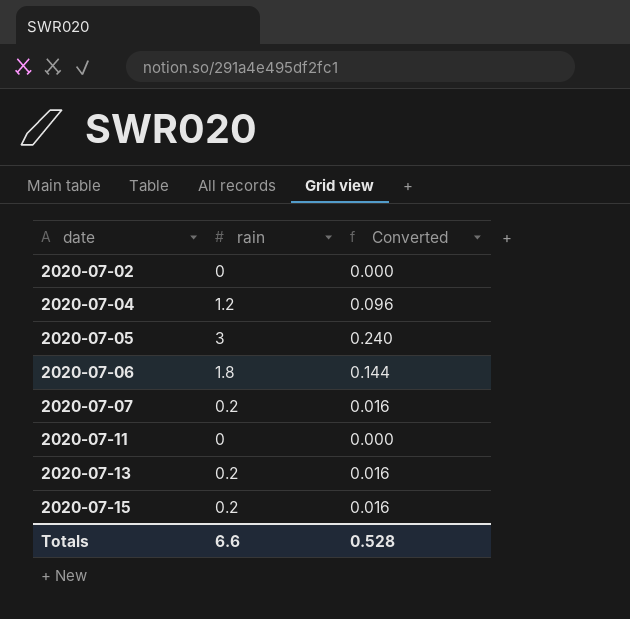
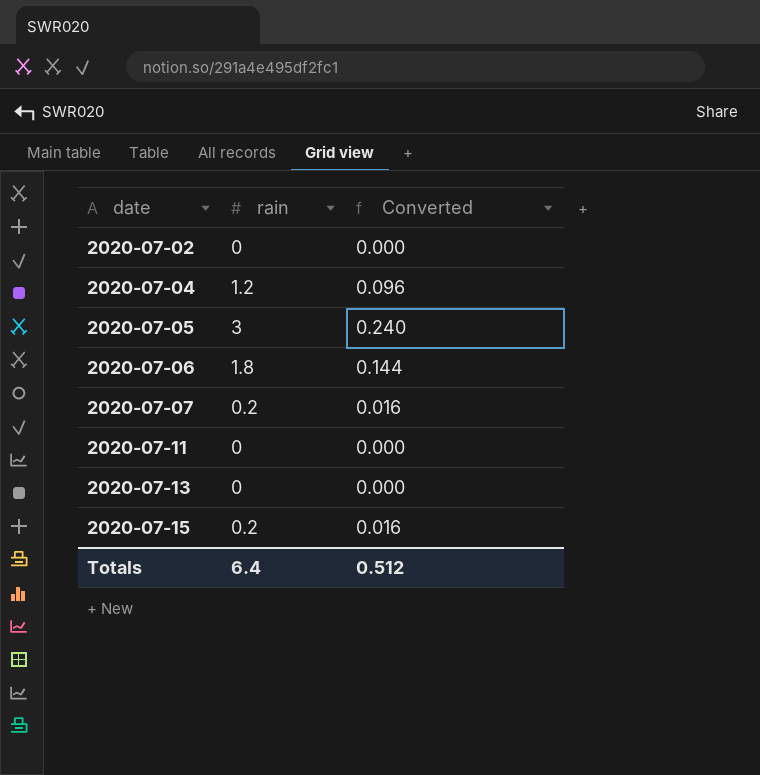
2020-07-13 | rain: 0.2 -> 0
2020-07-13 | Converted: 0.016 -> 0.000
Totals | rain: 6.6 -> 6.4
Totals | Converted: 0.528 -> 0.512

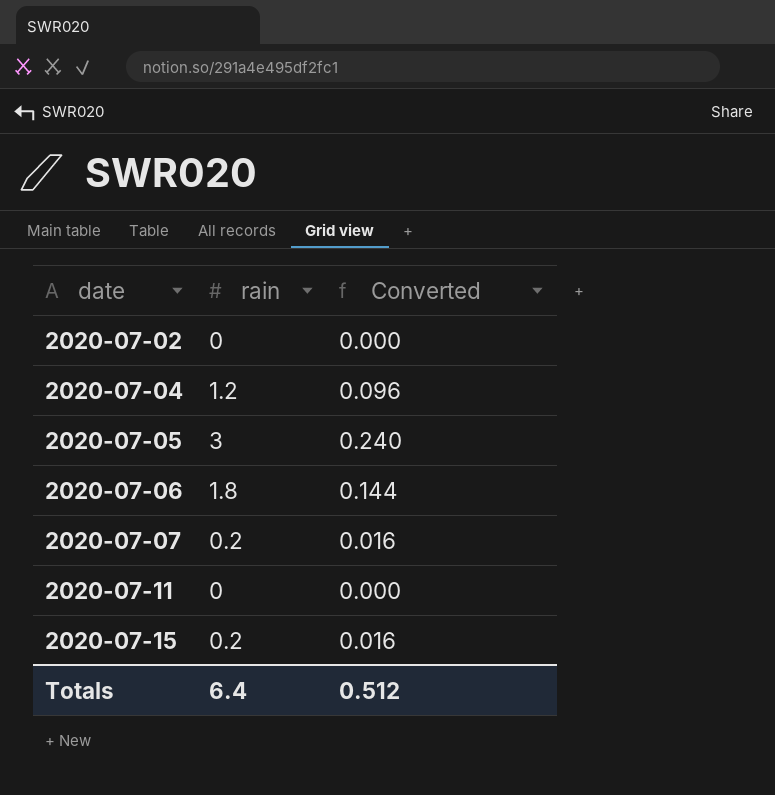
row 2020-07-13: 0 | 0.000 -> none

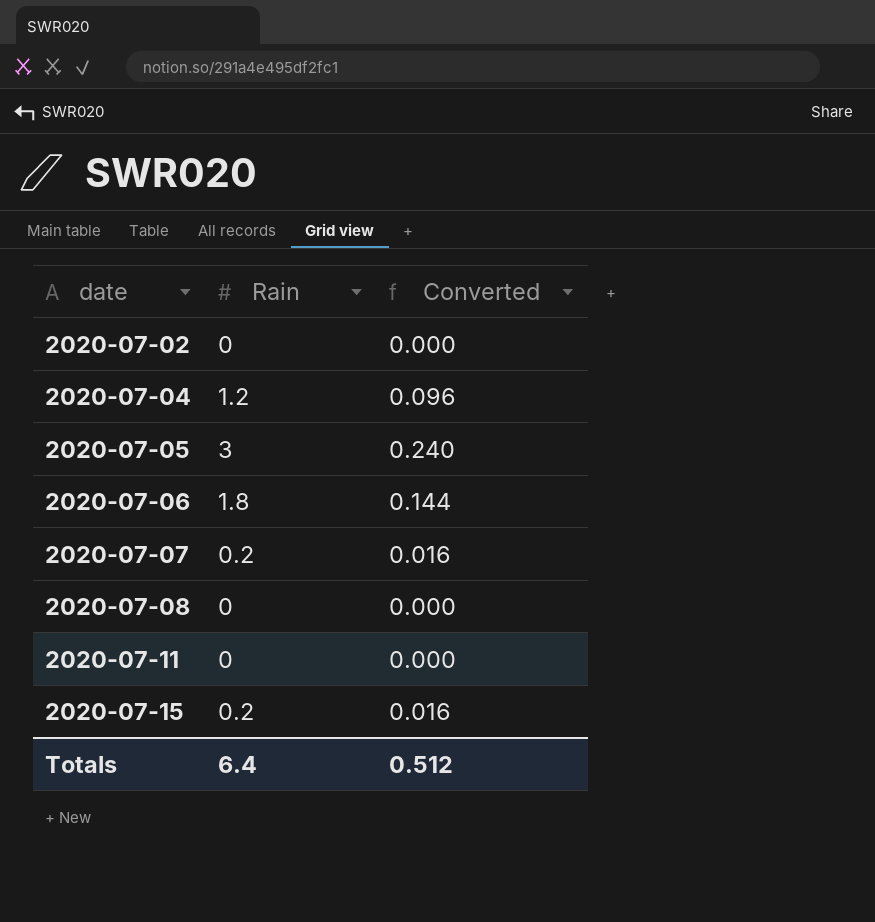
column name: rain -> Rain
row 2020-07-08: none -> 0 | 0.000

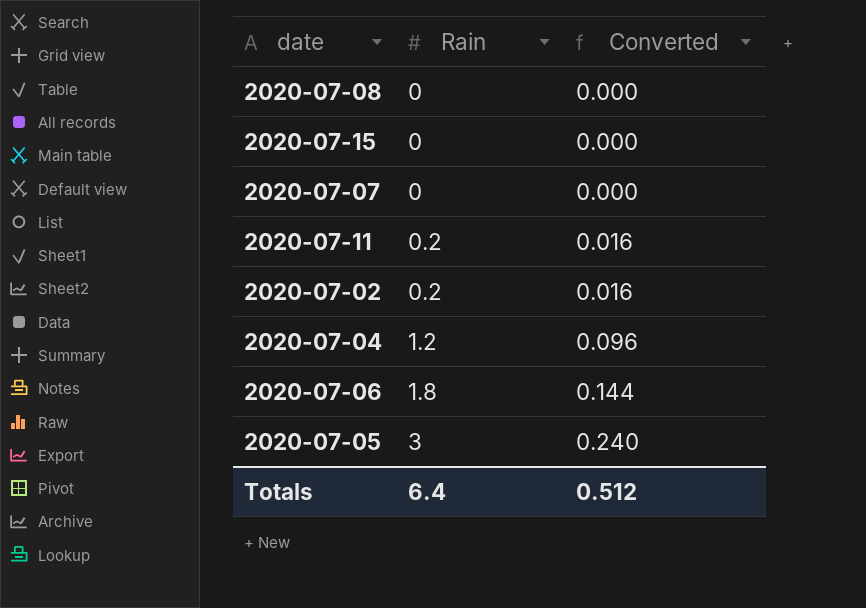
row order: date ascending -> Rain ascending
2020-07-15 | Rain: 0.2 -> 0
2020-07-15 | Converted: 0.016 -> 0.000
2020-07-07 | Rain: 0.2 -> 0
2020-07-07 | Converted: 0.016 -> 0.000
2020-07-11 | Rain: 0 -> 0.2
2020-07-11 | Converted: 0.000 -> 0.016
2020-07-02 | Rain: 0 -> 0.2
2020-07-02 | Converted: 0.000 -> 0.016

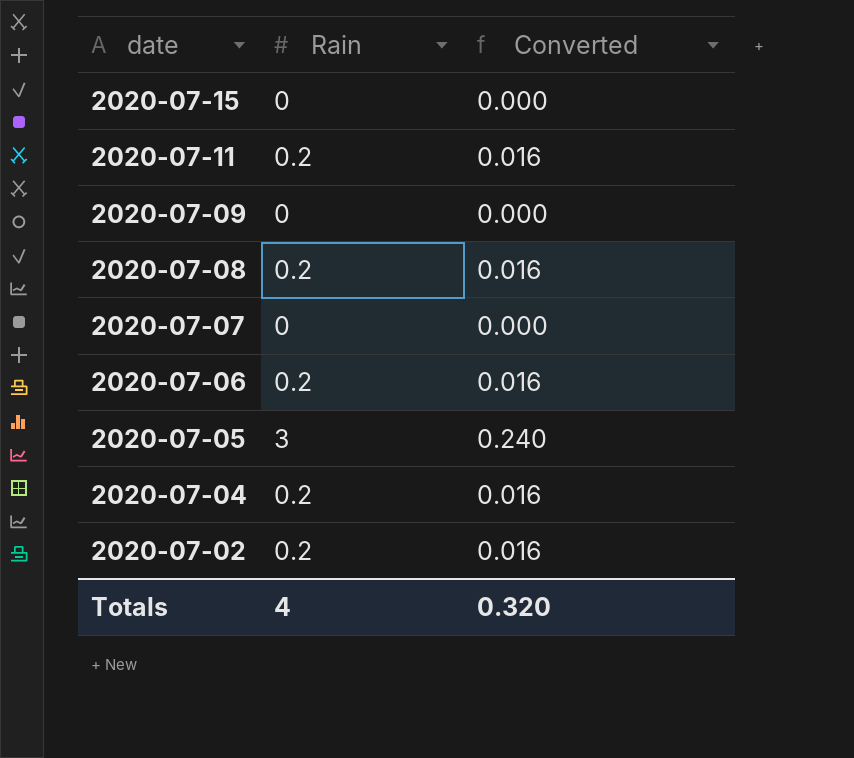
row order: Rain ascending -> date descending
row 2020-07-09: none -> 0 | 0.000
2020-07-08 | Rain: 0 -> 0.2
2020-07-08 | Converted: 0.000 -> 0.016
2020-07-06 | Rain: 1.8 -> 0.2
2020-07-06 | Converted: 0.144 -> 0.016
2020-07-04 | Rain: 1.2 -> 0.2
2020-07-04 | Converted: 0.096 -> 0.016
Totals | Rain: 6.4 -> 4
Totals | Converted: 0.512 -> 0.320

